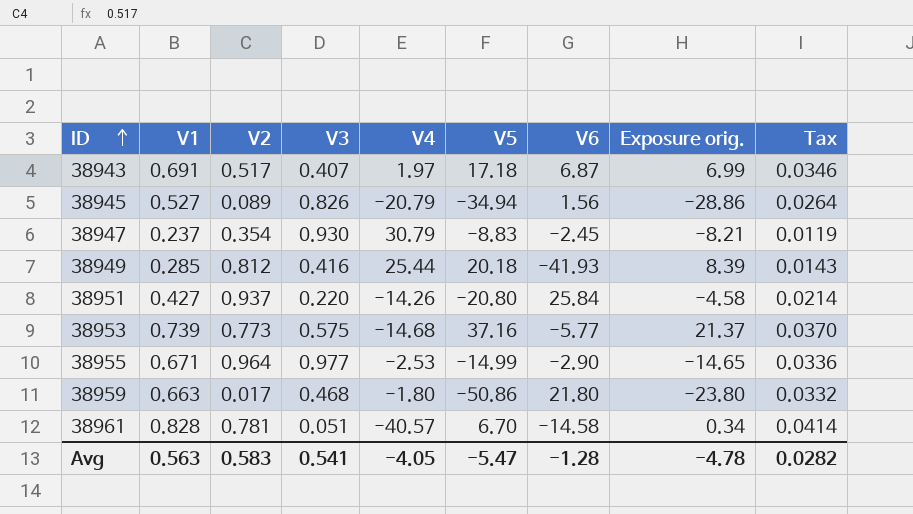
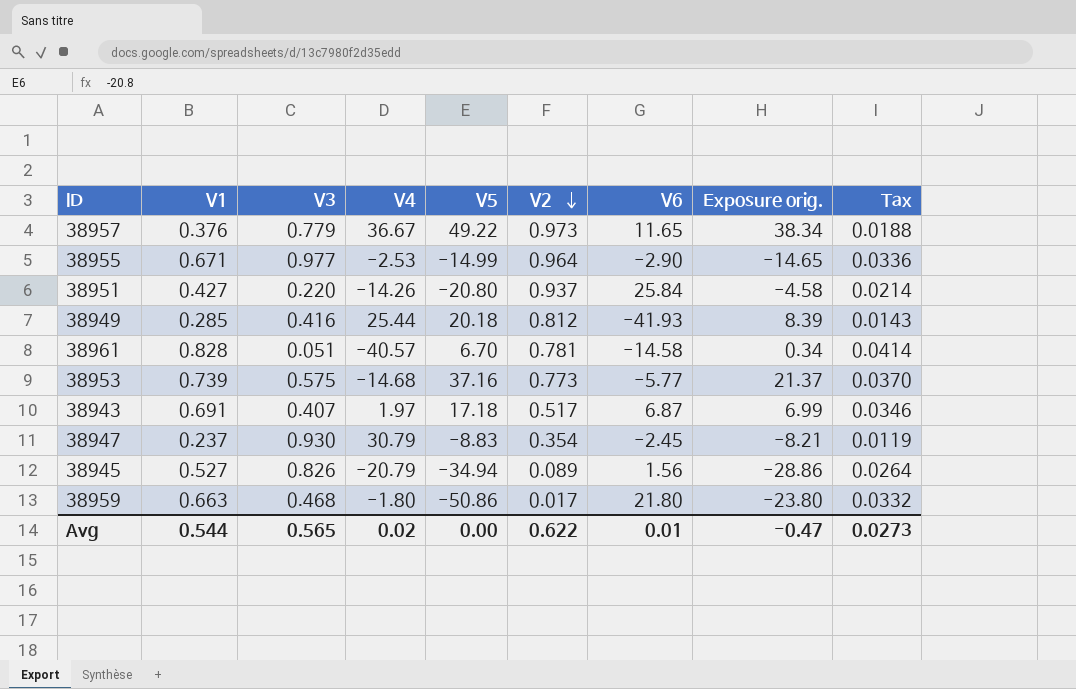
row order: ID ascending -> V2 descending
column V2 | position: 3 -> 6
row 38957: none -> 0.376 | 0.779 | 36.67 | 49.22 | 0.973 | 11.65 | 38.34 | 0.0188
Avg | V1: 0.563 -> 0.544
Avg | V3: 0.541 -> 0.565
Avg | V4: -4.05 -> 0.02
Avg | V5: -5.47 -> 0.00
Avg | V2: 0.583 -> 0.622
Avg | V6: -1.28 -> 0.01
Avg | Exposure orig.: -4.78 -> -0.47
Avg | Tax: 0.0282 -> 0.0273

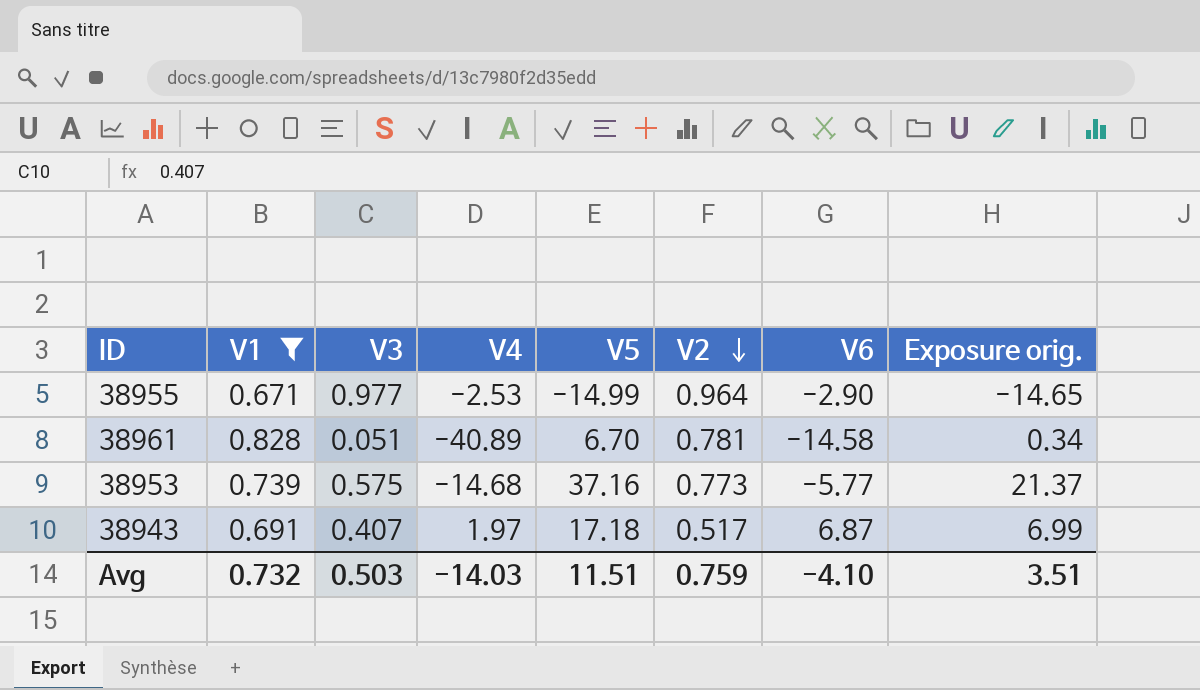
filter: none -> V1 >= 0.671
column Tax | formula: [V1] * 0.05 -> none
38961 | V4: -40.57 -> -40.89
Avg | V1: 0.544 -> 0.732
Avg | V3: 0.565 -> 0.503
Avg | V4: 0.02 -> -14.03
Avg | V5: 0.00 -> 11.51
Avg | V2: 0.622 -> 0.759
Avg | V6: 0.01 -> -4.10
Avg | Exposure orig.: -0.47 -> 3.51

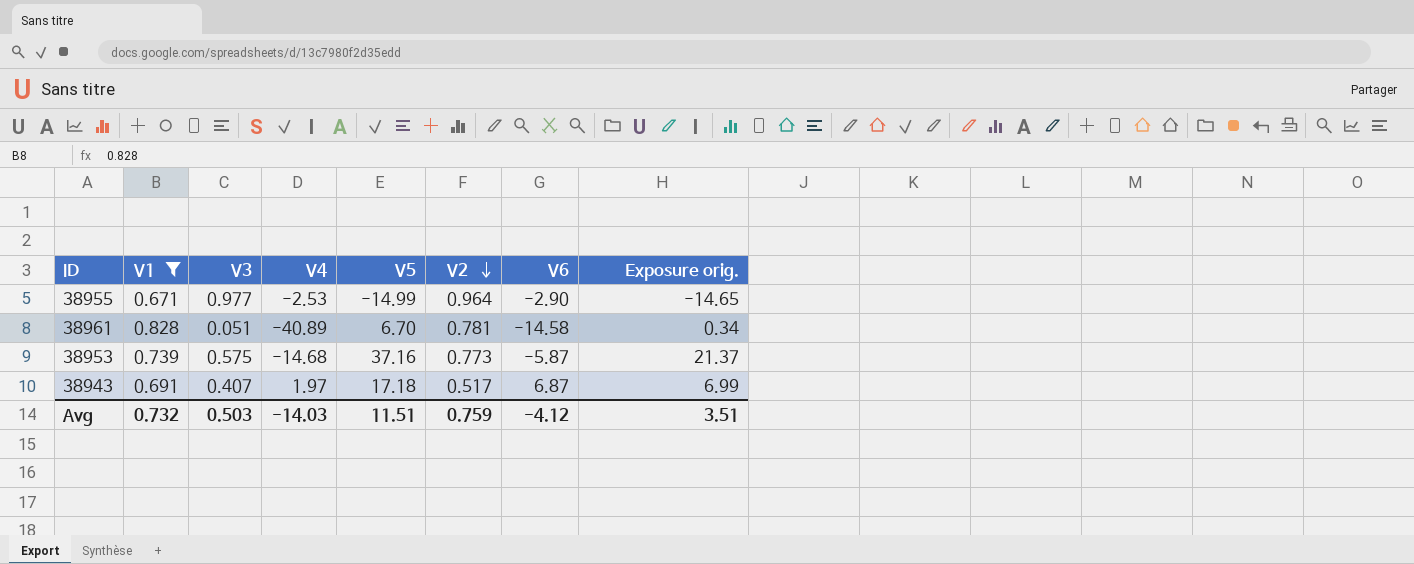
38953 | V6: -5.77 -> -5.87
Avg | V6: -4.10 -> -4.12

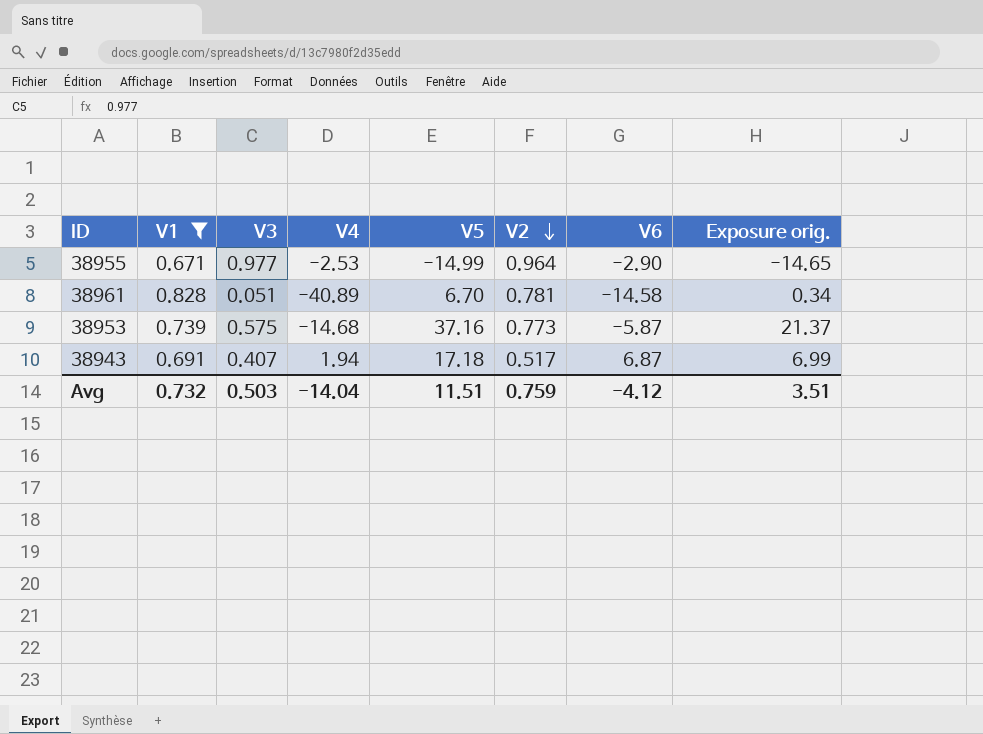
38943 | V4: 1.97 -> 1.94
Avg | V4: -14.03 -> -14.04

